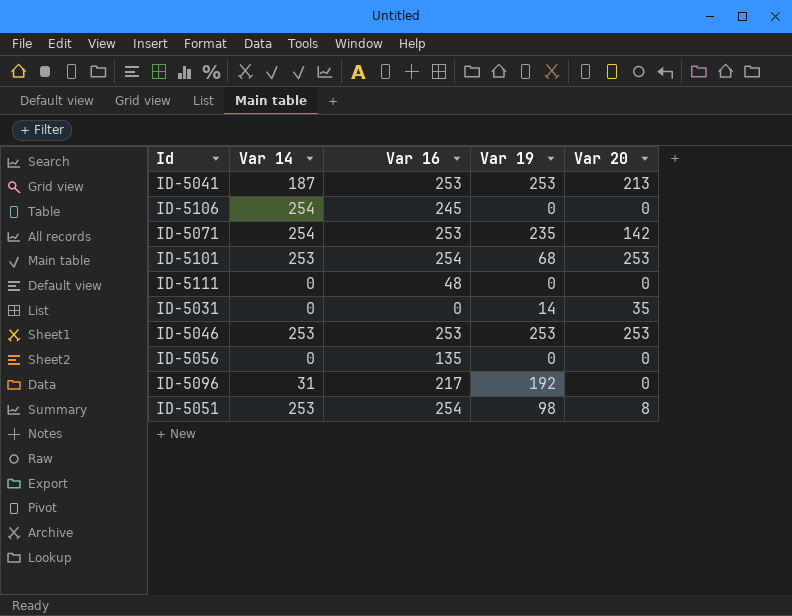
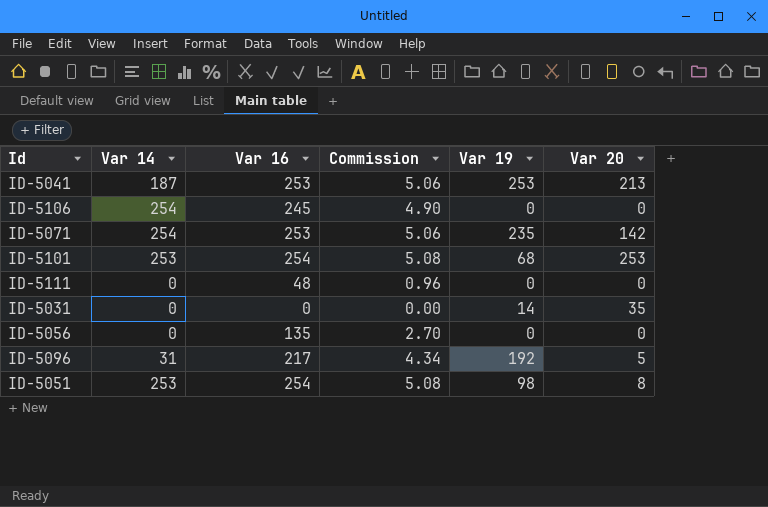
column Commission | formula: none -> [Var 16] * 0.02
row ID-5046: 253 | 253 | 253 | 253 -> none
ID-5096 | Var 20: 0 -> 5

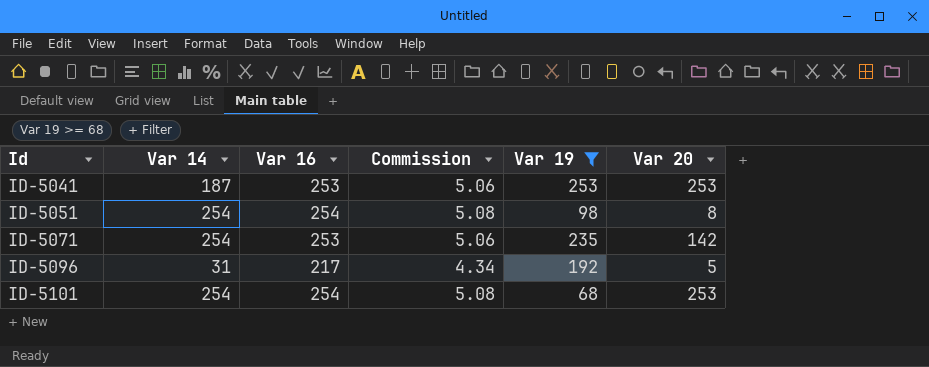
filter: none -> Var 19 >= 68
row order: none -> Id ascending
ID-5041 | Var 20: 213 -> 253
ID-5051 | Var 14: 253 -> 254
ID-5101 | Var 14: 253 -> 254

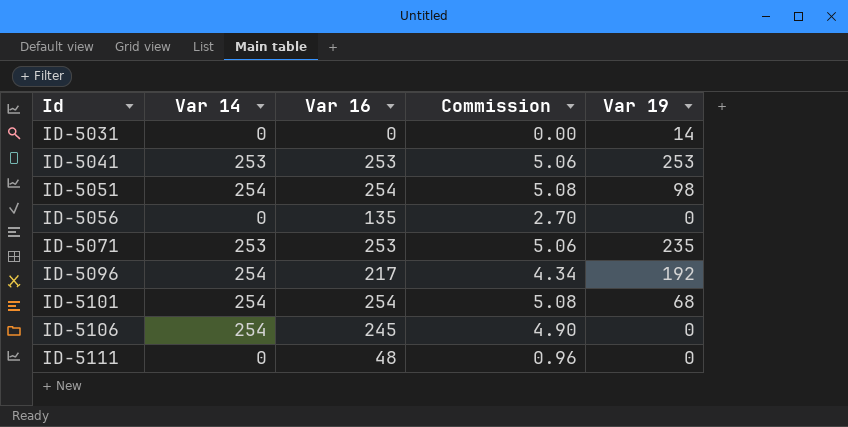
filter: Var 19 >= 68 -> none
column Var 20 | position: 6 -> none
ID-5041 | Var 14: 187 -> 253
ID-5071 | Var 14: 254 -> 253
ID-5096 | Var 14: 31 -> 254

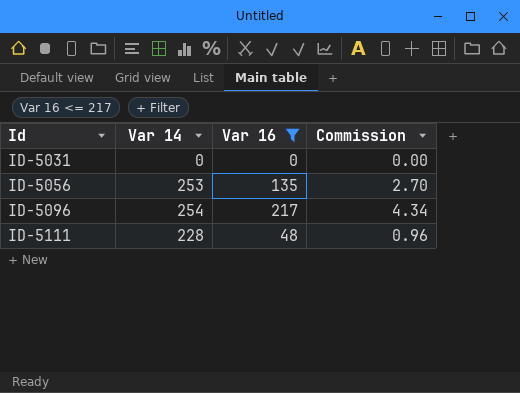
filter: none -> Var 16 <= 217
column Var 19 | position: 5 -> none
ID-5056 | Var 14: 0 -> 253
ID-5111 | Var 14: 0 -> 228

